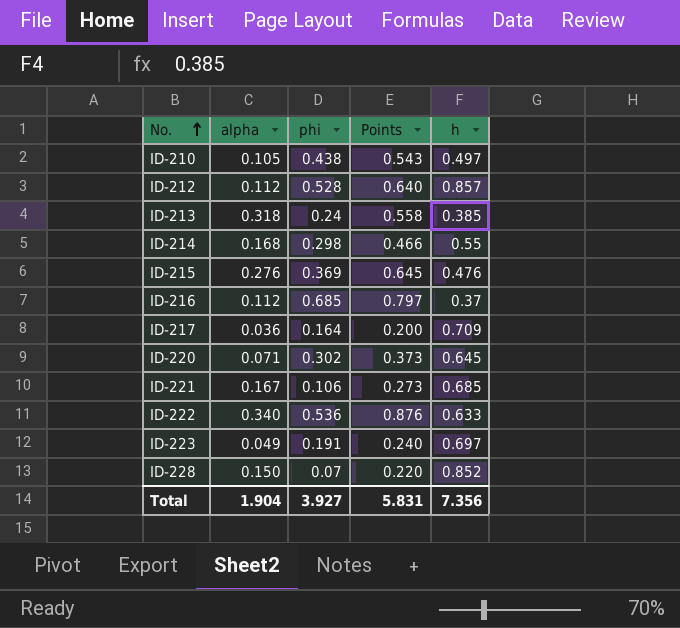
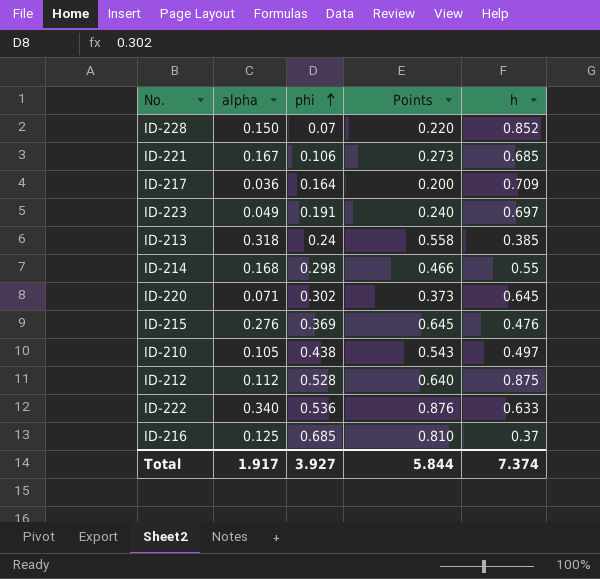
row order: No. ascending -> phi ascending
ID-212 | h: 0.857 -> 0.875
ID-216 | alpha: 0.112 -> 0.125
ID-216 | Points: 0.797 -> 0.810
Total | alpha: 1.904 -> 1.917
Total | Points: 5.831 -> 5.844
Total | h: 7.356 -> 7.374

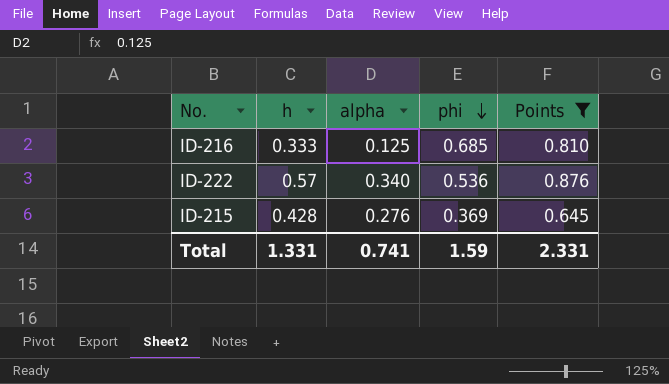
filter: none -> Points >= 0.645
row order: phi ascending -> phi descending
column h | position: 5 -> 2
ID-216 | h: 0.37 -> 0.333
ID-222 | h: 0.633 -> 0.57
ID-215 | h: 0.476 -> 0.428
Total | h: 7.374 -> 1.331
Total | alpha: 1.917 -> 0.741
Total | phi: 3.927 -> 1.59
Total | Points: 5.844 -> 2.331

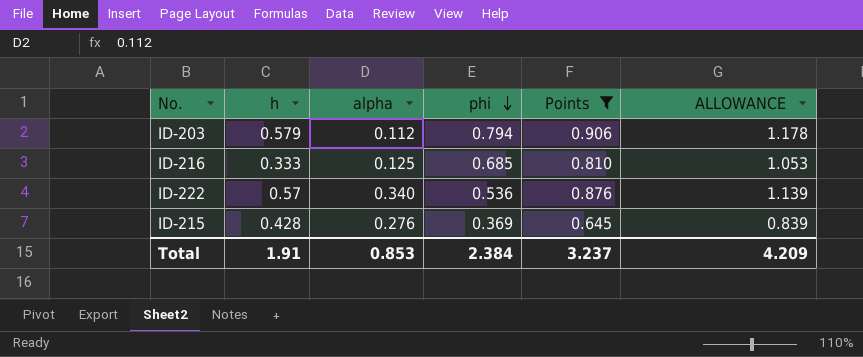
column ALLOWANCE | formula: none -> [Points] * 1.3
row ID-203: none -> 0.579 | 0.112 | 0.794 | 0.906 | 1.178
Total | h: 1.331 -> 1.91
Total | alpha: 0.741 -> 0.853
Total | phi: 1.59 -> 2.384
Total | Points: 2.331 -> 3.237

